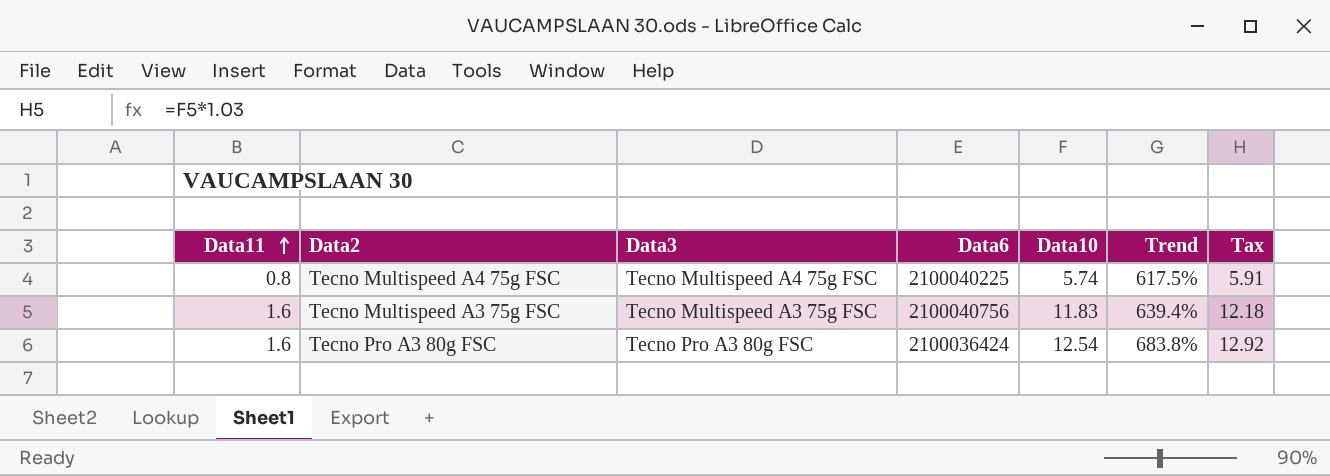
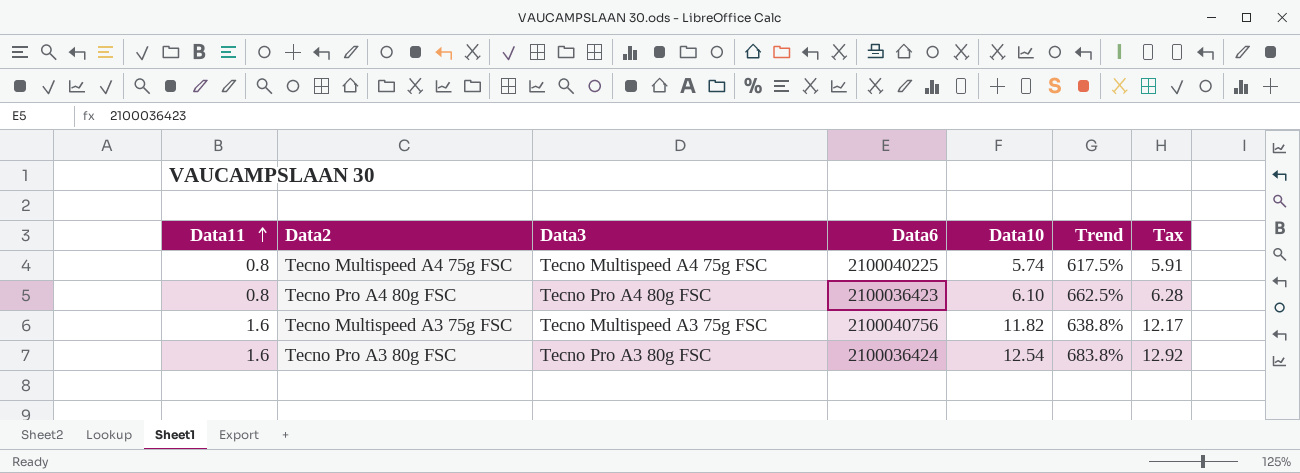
row Tecno Pro A4 80g FSC: none -> 0.8 | Tecno Pro A4 80g FSC | 2100036423 | 6.10 | 662.5% | 6.28
Tecno Multispeed A3 75g FSC | Data10: 11.83 -> 11.82
Tecno Multispeed A3 75g FSC | Trend: 639.4% -> 638.8%
Tecno Multispeed A3 75g FSC | Tax: 12.18 -> 12.17

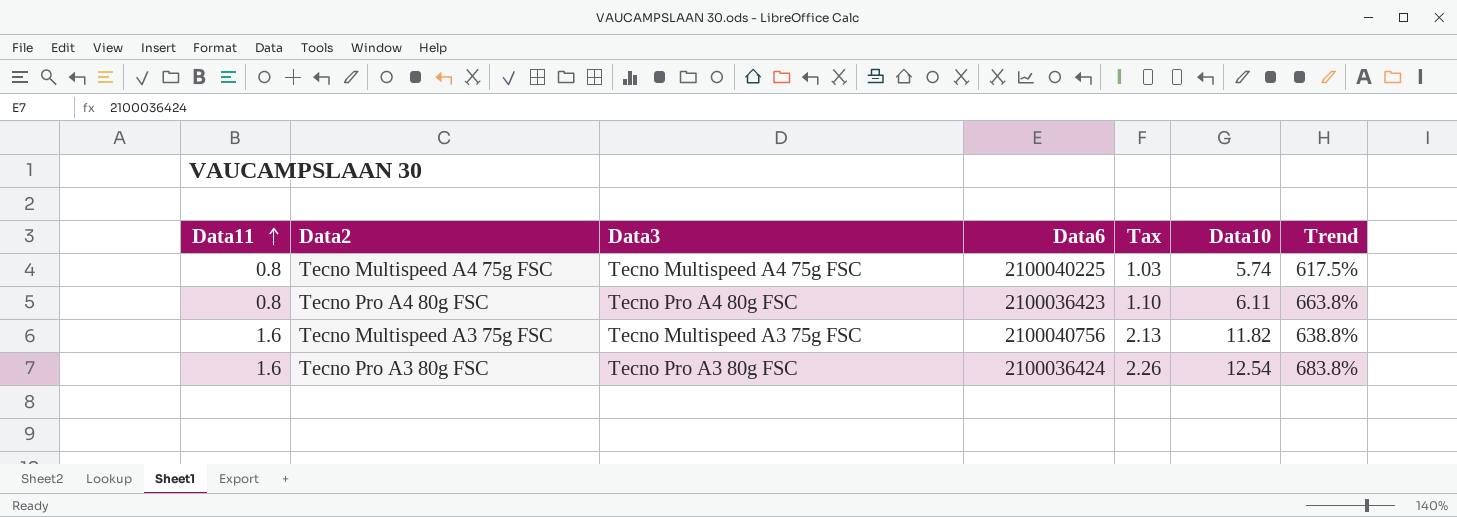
column Tax | formula: [Data10] * 1.03 -> [Data10] * 0.18
column Tax | position: 7 -> 5
Tecno Pro A4 80g FSC | Data10: 6.10 -> 6.11
Tecno Pro A4 80g FSC | Trend: 662.5% -> 663.8%

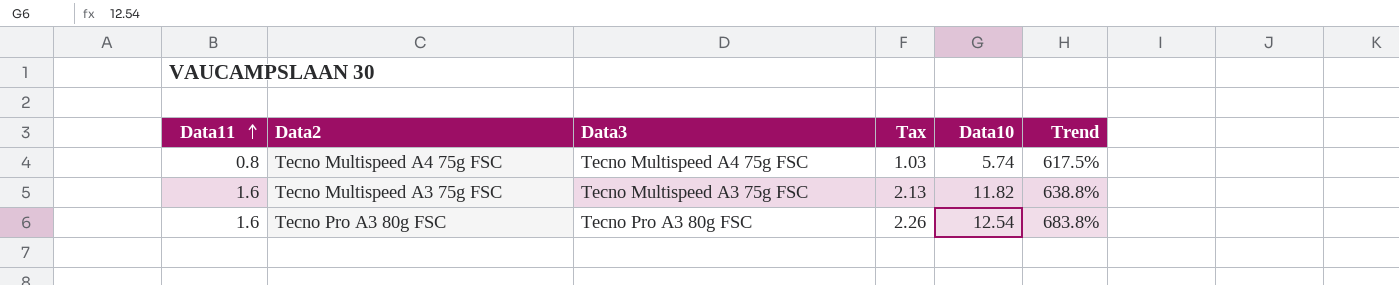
column Data6 | position: 4 -> none
row Tecno Pro A4 80g FSC: 0.8 | Tecno Pro A4 80g FSC | 2100036423 | 1.10 | 6.11 | 663.8% -> none

